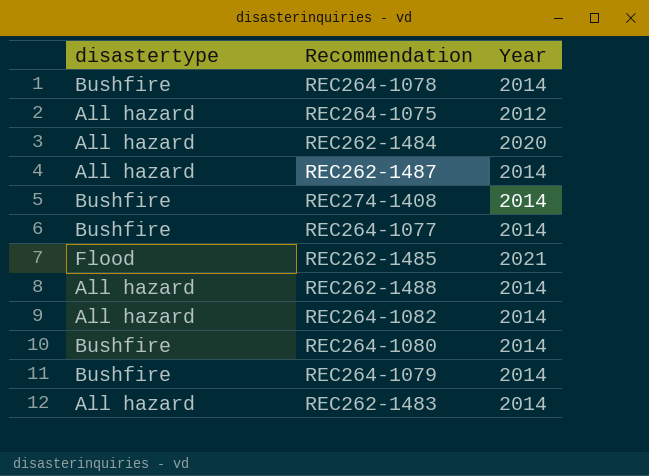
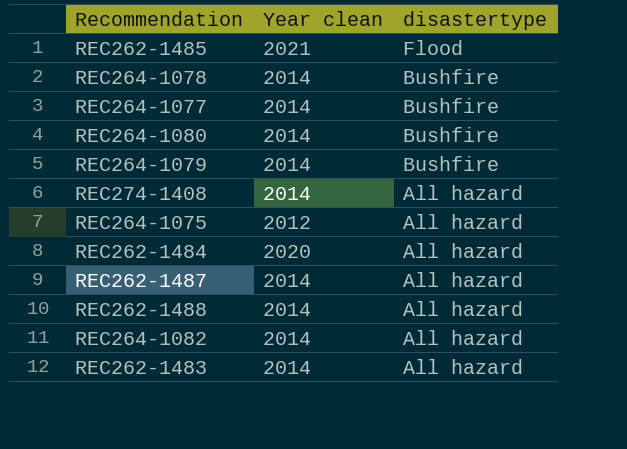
row order: none -> disastertype descending
column name: Year -> Year clean
column disastertype | position: 1 -> 3
REC274-1408 | disastertype: Bushfire -> All hazard

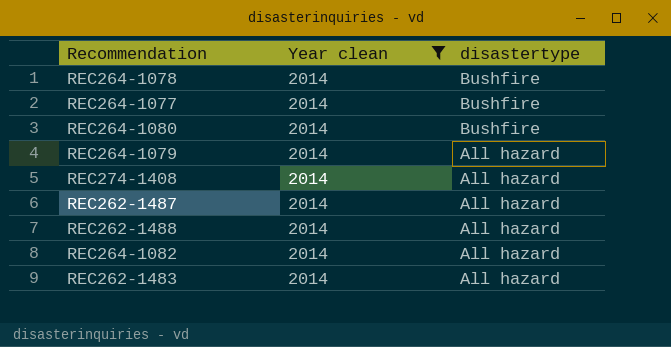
filter: none -> Year clean = 2014
REC264-1079 | disastertype: Bushfire -> All hazard

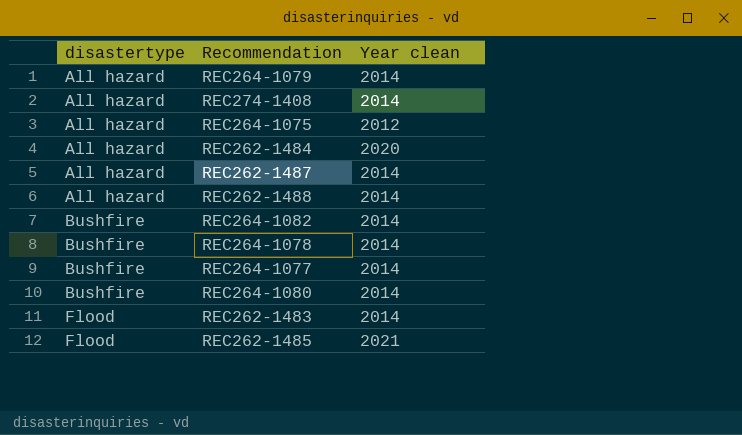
filter: Year clean = 2014 -> none
row order: disastertype descending -> disastertype ascending
column disastertype | position: 3 -> 1
REC264-1082 | disastertype: All hazard -> Bushfire
REC262-1483 | disastertype: All hazard -> Flood

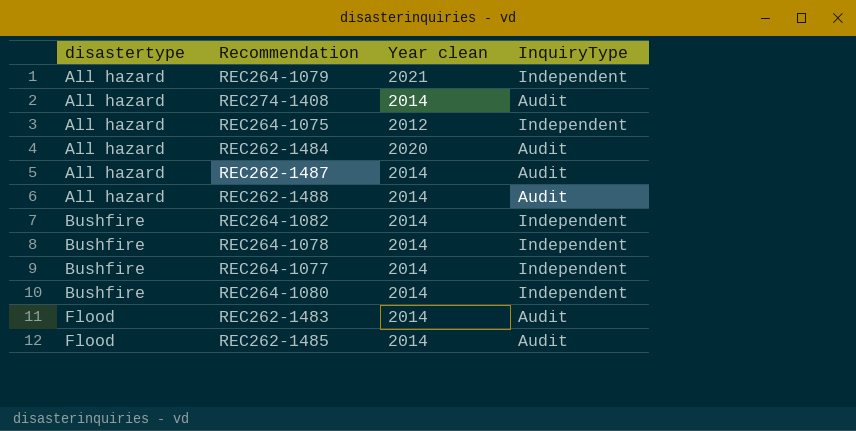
column InquiryType | position: none -> 4
REC264-1079 | Year clean: 2014 -> 2021
REC262-1485 | Year clean: 2021 -> 2014

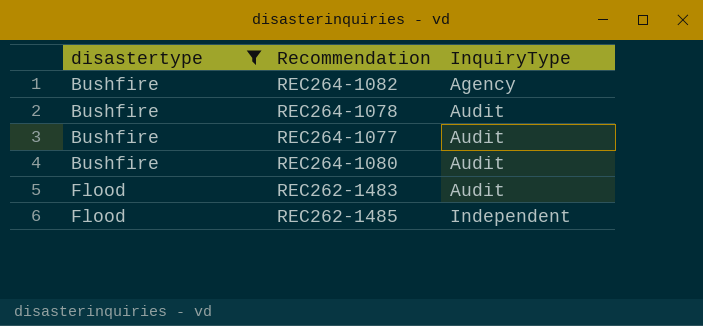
filter: none -> disastertype != All hazard
column Year clean | position: 3 -> none
REC264-1082 | InquiryType: Independent -> Agency
REC264-1078 | InquiryType: Independent -> Audit
REC264-1077 | InquiryType: Independent -> Audit
REC264-1080 | InquiryType: Independent -> Audit
REC262-1485 | InquiryType: Audit -> Independent

